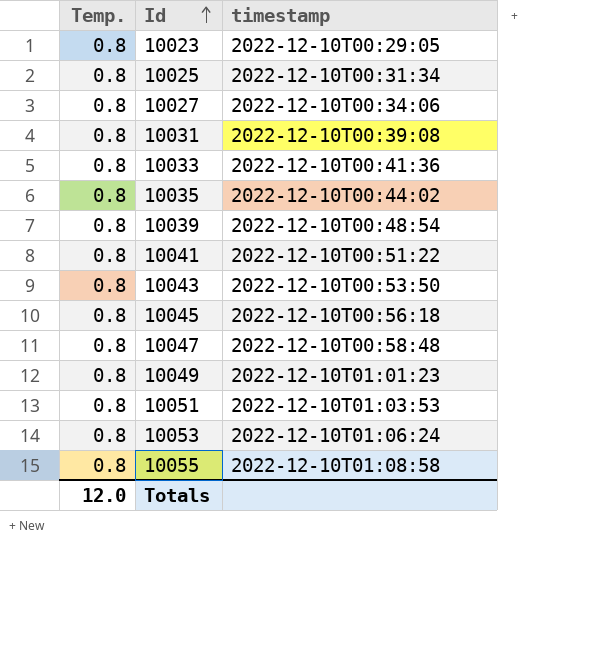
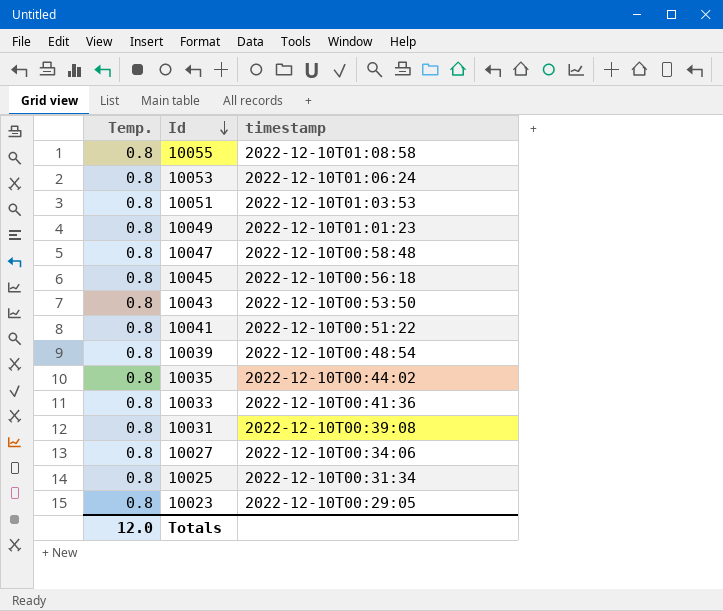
row order: Id ascending -> Id descending

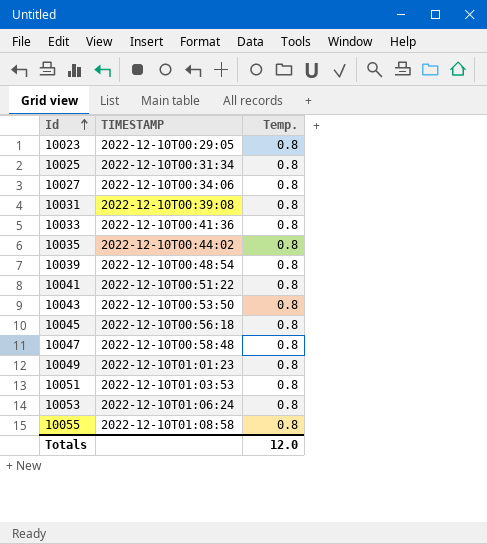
row order: Id descending -> Id ascending
column name: timestamp -> TIMESTAMP
column Temp. | position: 1 -> 3

